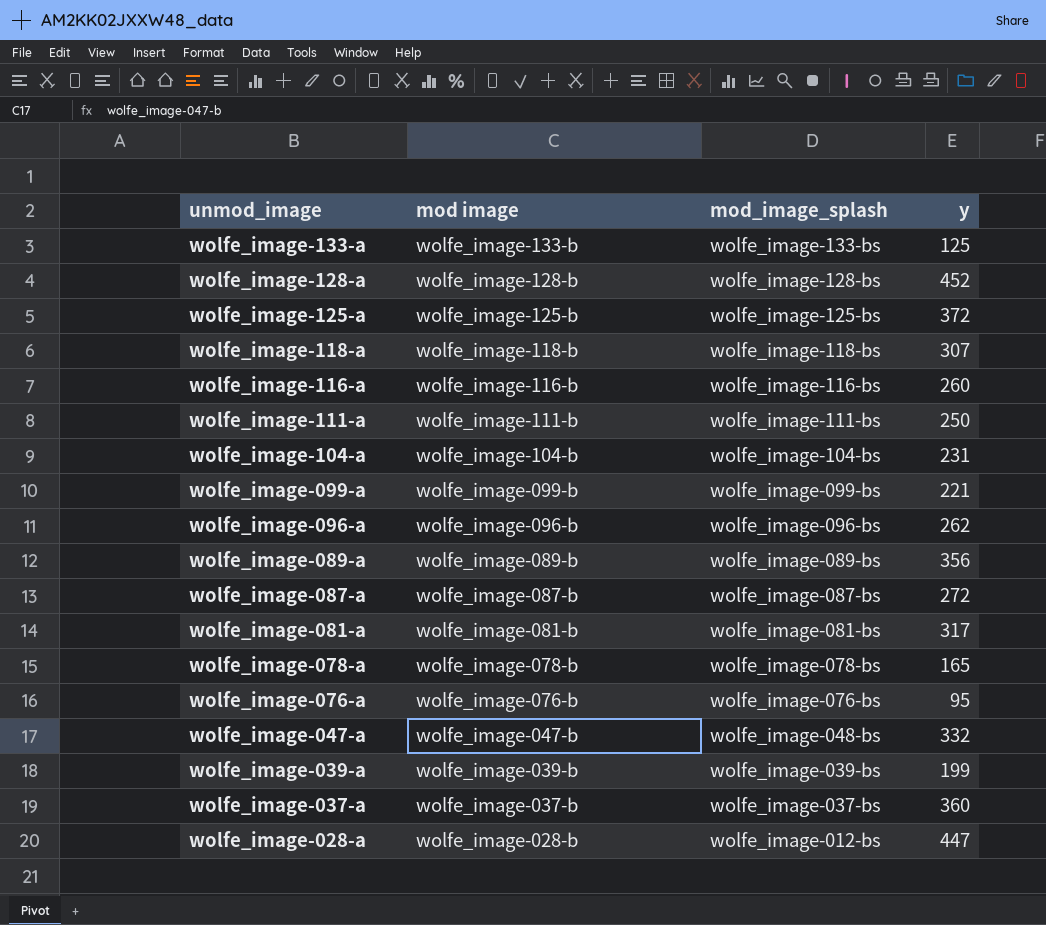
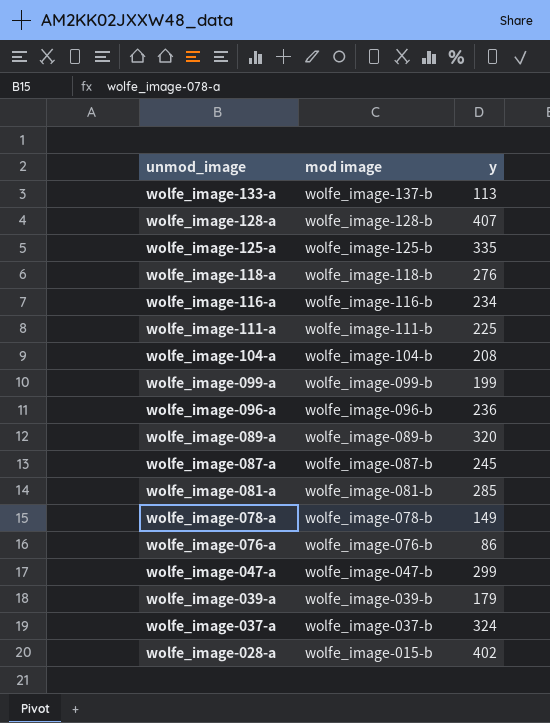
column mod_image_splash | position: 3 -> none
wolfe_image-133-a | mod image: wolfe_image-133-b -> wolfe_image-137-b
wolfe_image-133-a | y: 125 -> 113
wolfe_image-128-a | y: 452 -> 407
wolfe_image-125-a | y: 372 -> 335
wolfe_image-118-a | y: 307 -> 276
wolfe_image-116-a | y: 260 -> 234
wolfe_image-111-a | y: 250 -> 225
wolfe_image-104-a | y: 231 -> 208
wolfe_image-099-a | y: 221 -> 199
wolfe_image-096-a | y: 262 -> 236
wolfe_image-089-a | y: 356 -> 320
wolfe_image-087-a | y: 272 -> 245
wolfe_image-081-a | y: 317 -> 285
wolfe_image-078-a | y: 165 -> 149
wolfe_image-076-a | y: 95 -> 86
wolfe_image-047-a | y: 332 -> 299
wolfe_image-039-a | y: 199 -> 179
wolfe_image-037-a | y: 360 -> 324
wolfe_image-028-a | mod image: wolfe_image-028-b -> wolfe_image-015-b
wolfe_image-028-a | y: 447 -> 402

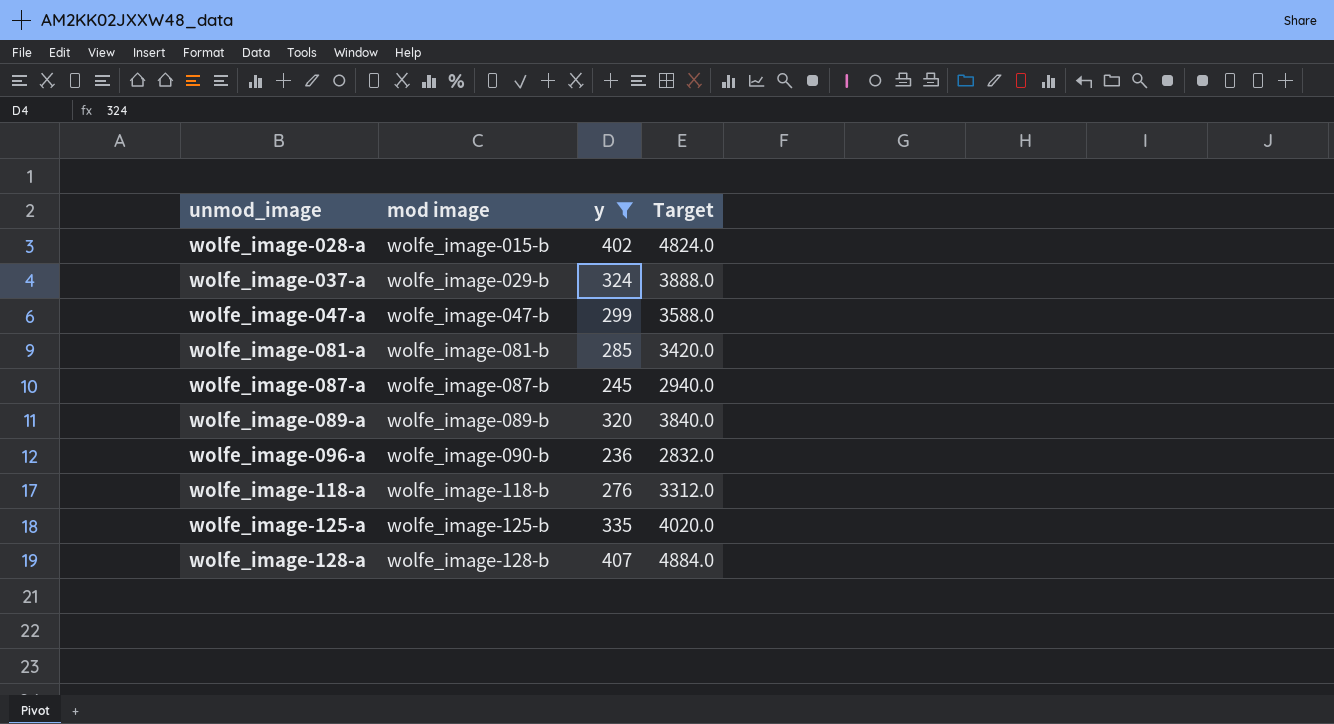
filter: none -> y >= 236
row order: unmod_image descending -> unmod_image ascending
column Target | formula: none -> [y] * 12
wolfe_image-037-a | mod image: wolfe_image-037-b -> wolfe_image-029-b
wolfe_image-096-a | mod image: wolfe_image-096-b -> wolfe_image-090-b

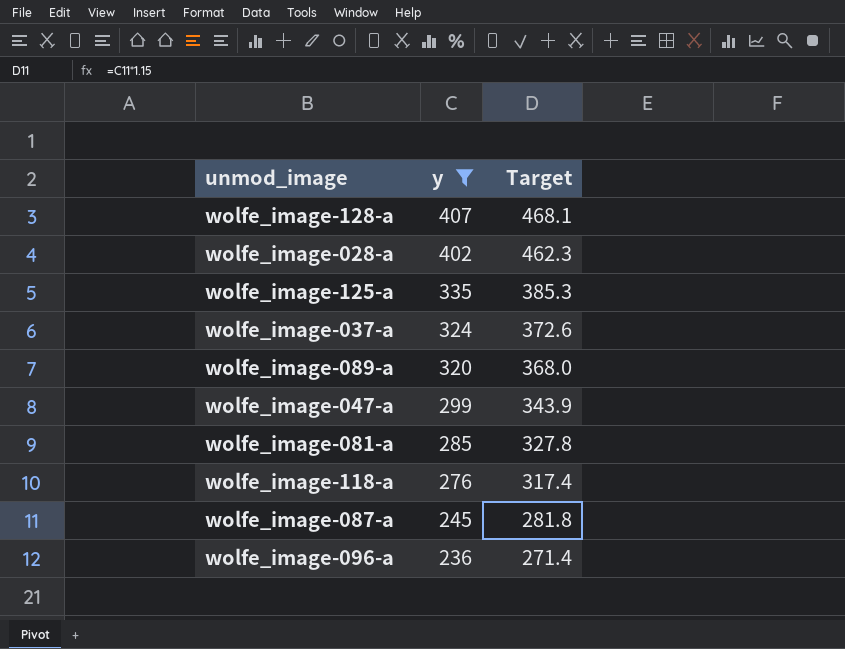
row order: unmod_image ascending -> y descending
column mod image | position: 2 -> none
column Target | formula: [y] * 12 -> [y] * 1.15

